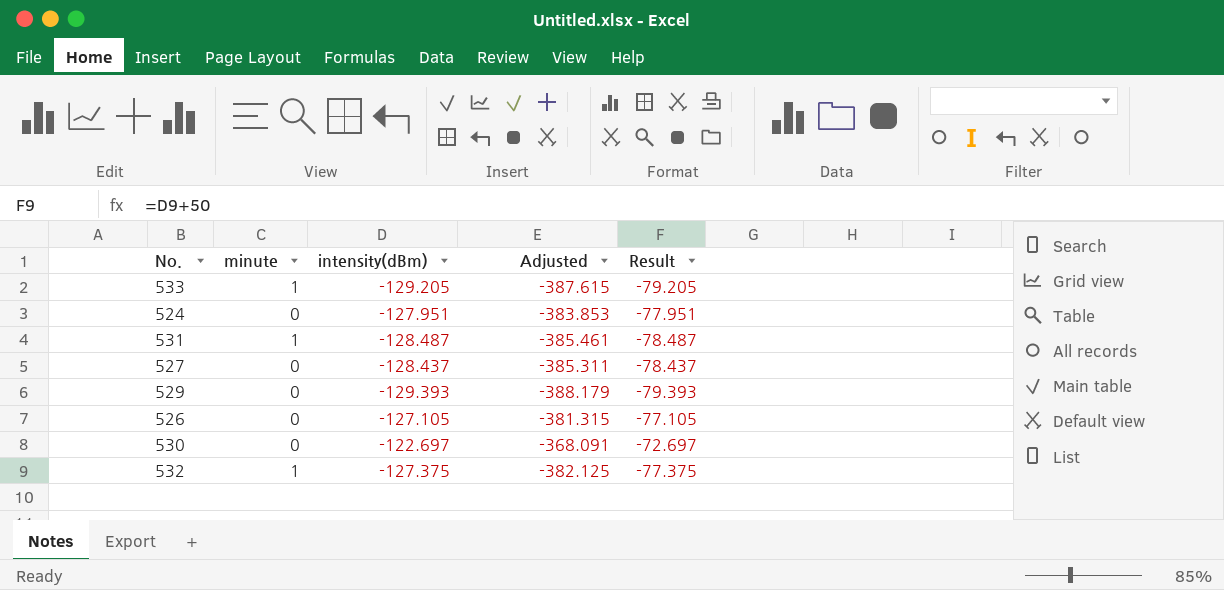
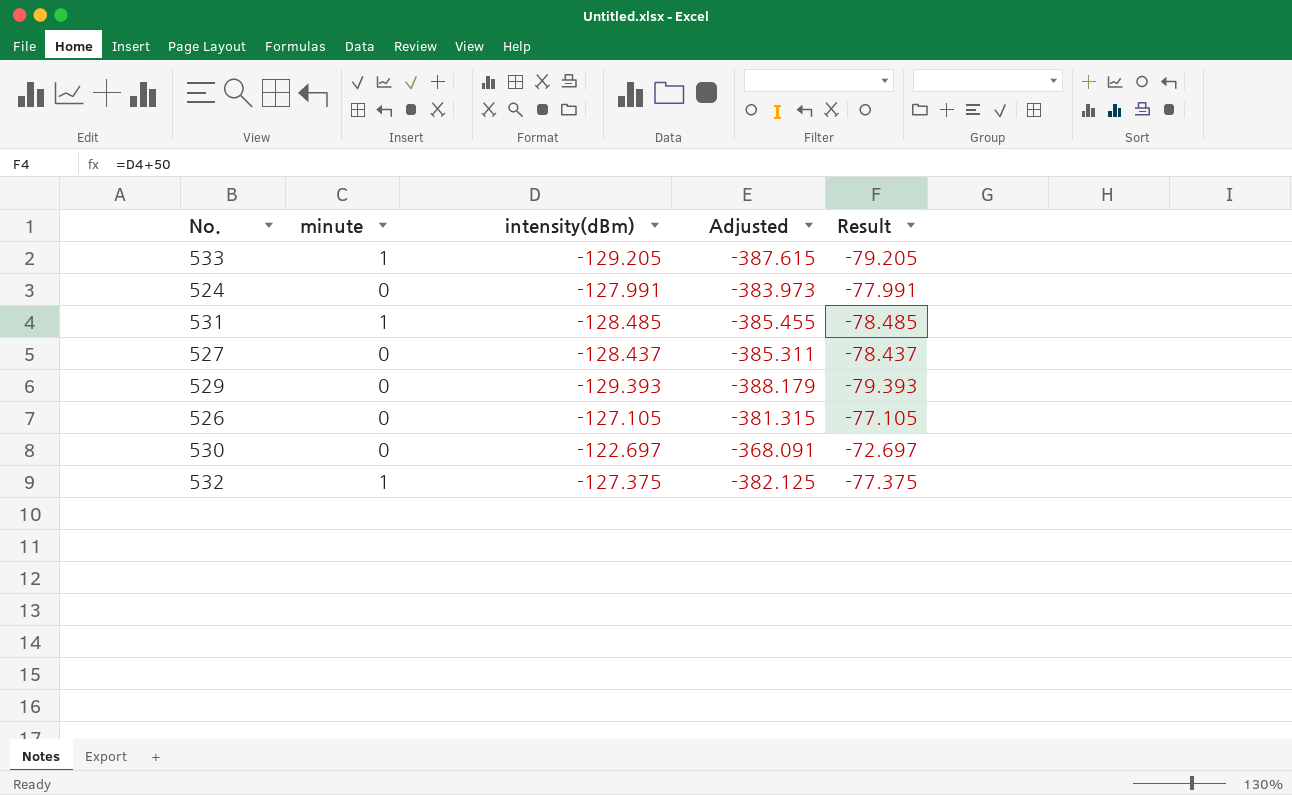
524 | intensity(dBm): -127.951 -> -127.991
524 | Adjusted: -383.853 -> -383.973
524 | Result: -77.951 -> -77.991
531 | intensity(dBm): -128.487 -> -128.485
531 | Adjusted: -385.461 -> -385.455
531 | Result: -78.487 -> -78.485

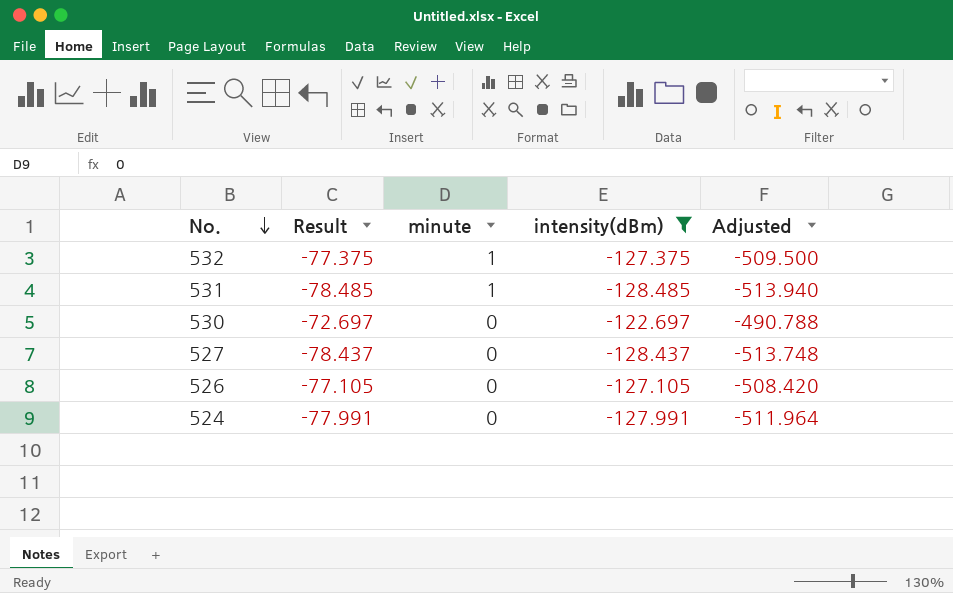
filter: none -> intensity(dBm) >= -128.485
row order: none -> No. descending
column Result | position: 5 -> 2
column Adjusted | formula: [intensity(dBm)] * 3 -> [intensity(dBm)] * 4

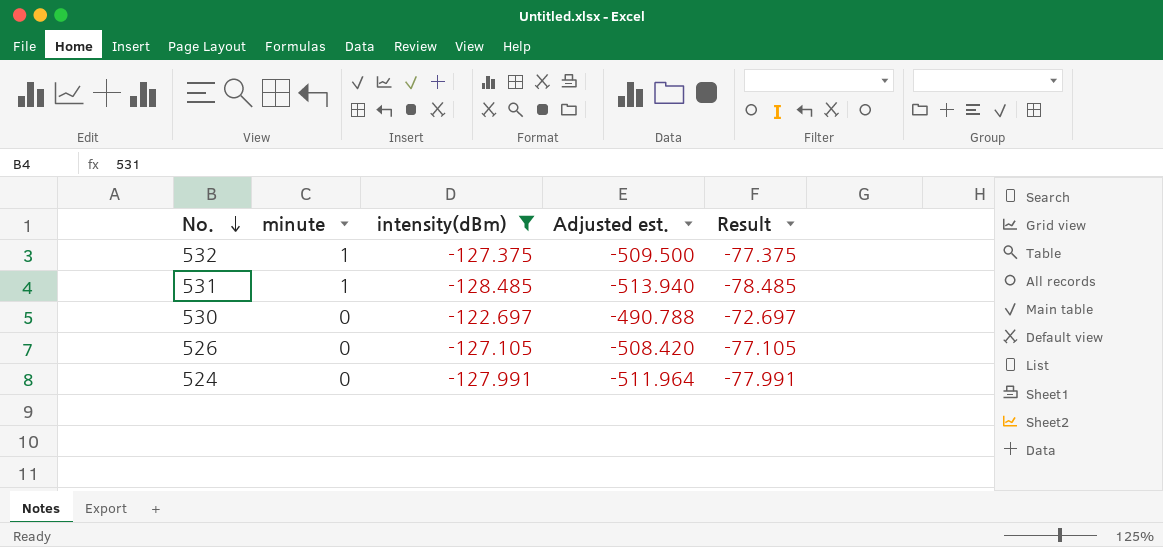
column name: Adjusted -> Adjusted est.
column Result | position: 2 -> 5
row 527: -78.437 | 0 | -128.437 | -513.748 -> none

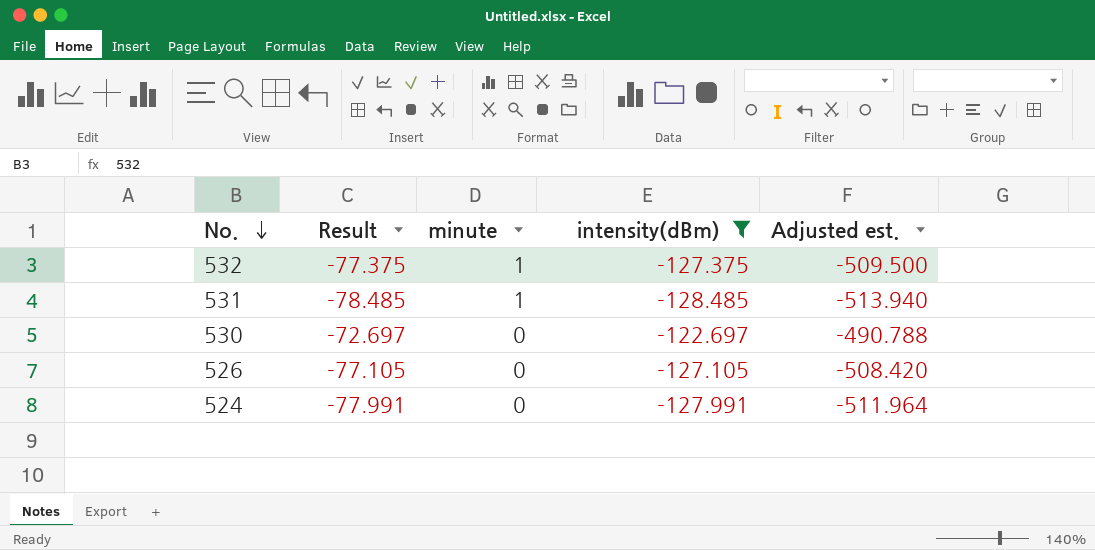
column Result | position: 5 -> 2

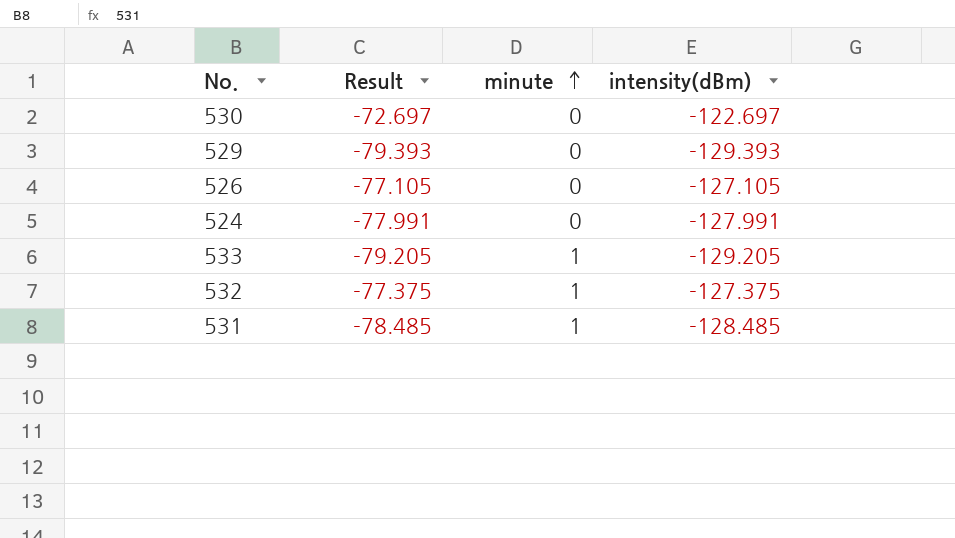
filter: intensity(dBm) >= -128.485 -> none
row order: No. descending -> minute ascending
column Adjusted est. | formula: [intensity(dBm)] * 4 -> none

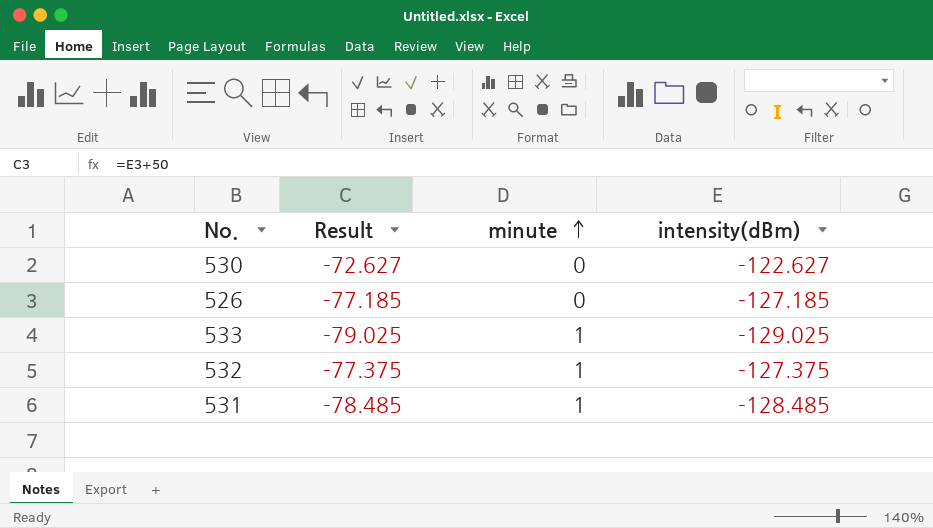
row 529: -79.393 | 0 | -129.393 -> none
row 524: -77.991 | 0 | -127.991 -> none
530 | Result: -72.697 -> -72.627
530 | intensity(dBm): -122.697 -> -122.627
526 | Result: -77.105 -> -77.185
526 | intensity(dBm): -127.105 -> -127.185
533 | Result: -79.205 -> -79.025
533 | intensity(dBm): -129.205 -> -129.025

